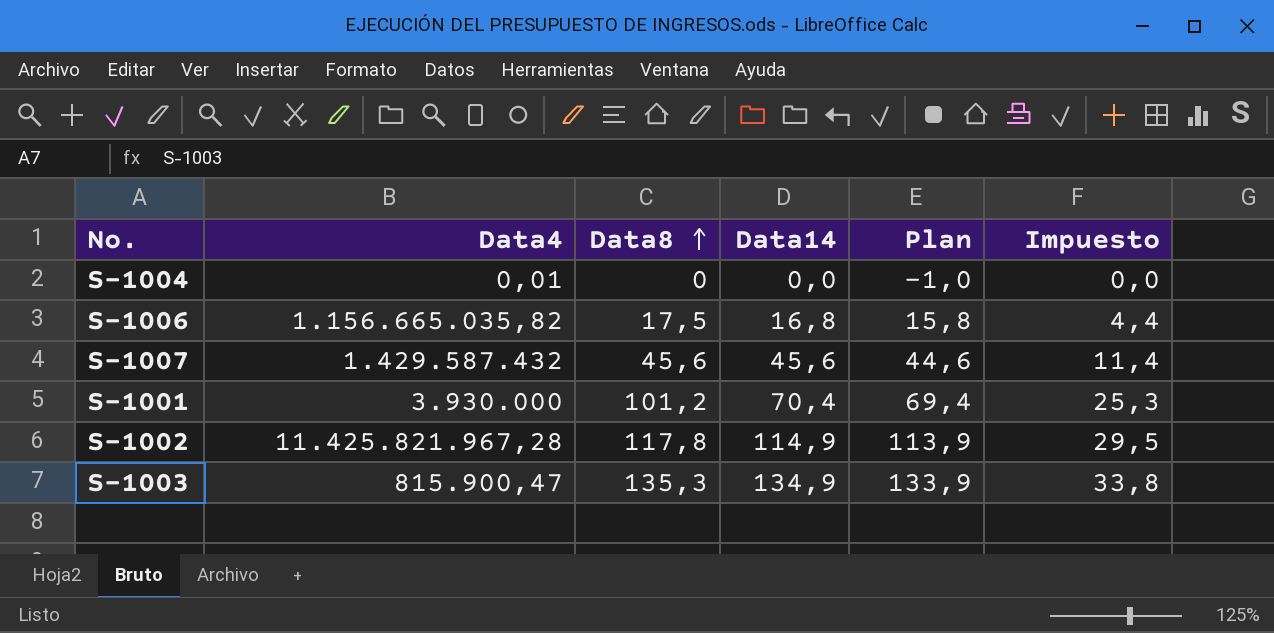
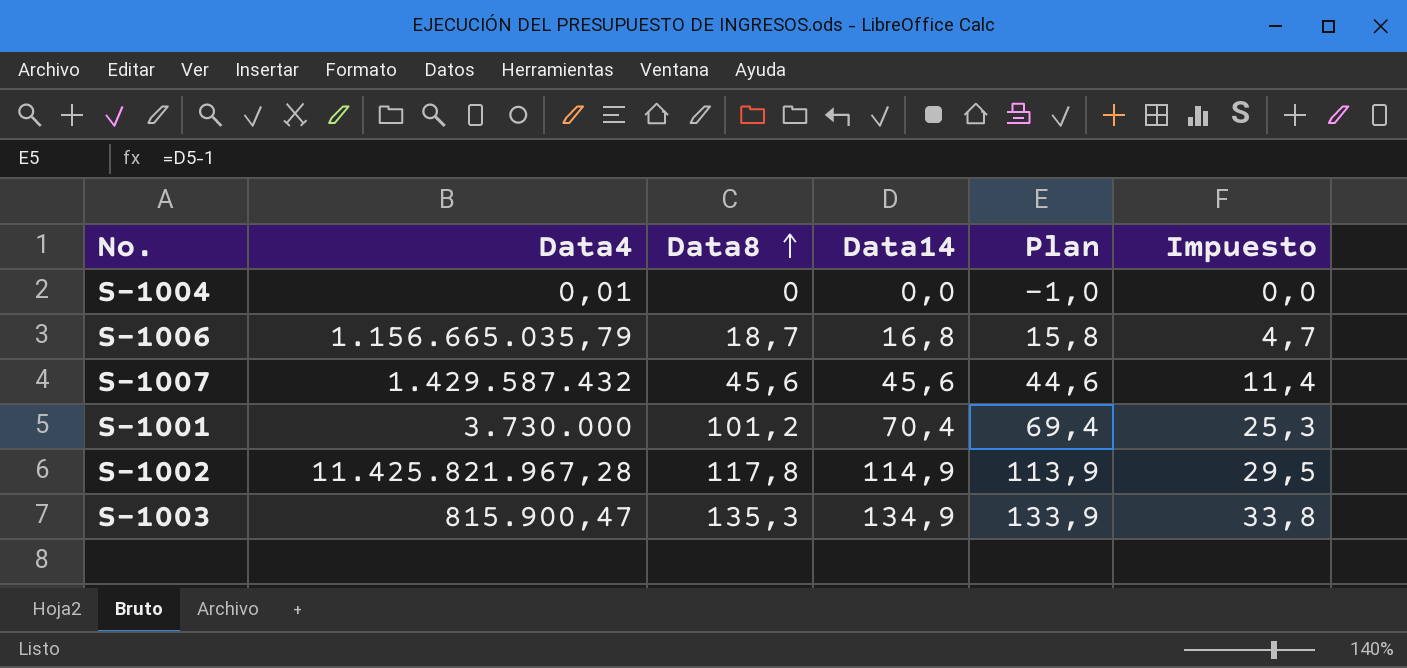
S-1006 | Data4: 1.156.665.035,82 -> 1.156.665.035,79
S-1006 | Data8: 17,5 -> 18,7
S-1006 | Impuesto: 4,4 -> 4,7
S-1001 | Data4: 3.930.000 -> 3.730.000

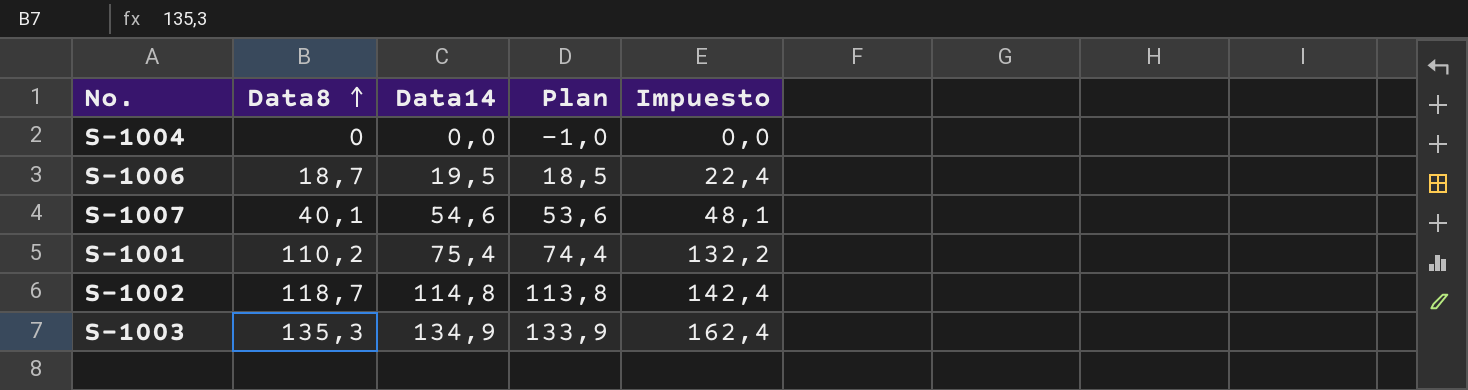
column Data4 | position: 2 -> none
column Impuesto | formula: [Data8] * 0,25 -> [Data8] * 1,2
S-1006 | Data14: 16,8 -> 19,5
S-1006 | Plan: 15,8 -> 18,5
S-1007 | Data8: 45,6 -> 40,1
S-1007 | Data14: 45,6 -> 54,6
S-1007 | Plan: 44,6 -> 53,6
S-1001 | Data8: 101,2 -> 110,2
S-1001 | Data14: 70,4 -> 75,4
S-1001 | Plan: 69,4 -> 74,4
S-1002 | Data8: 117,8 -> 118,7
S-1002 | Data14: 114,9 -> 114,8
S-1002 | Plan: 113,9 -> 113,8

